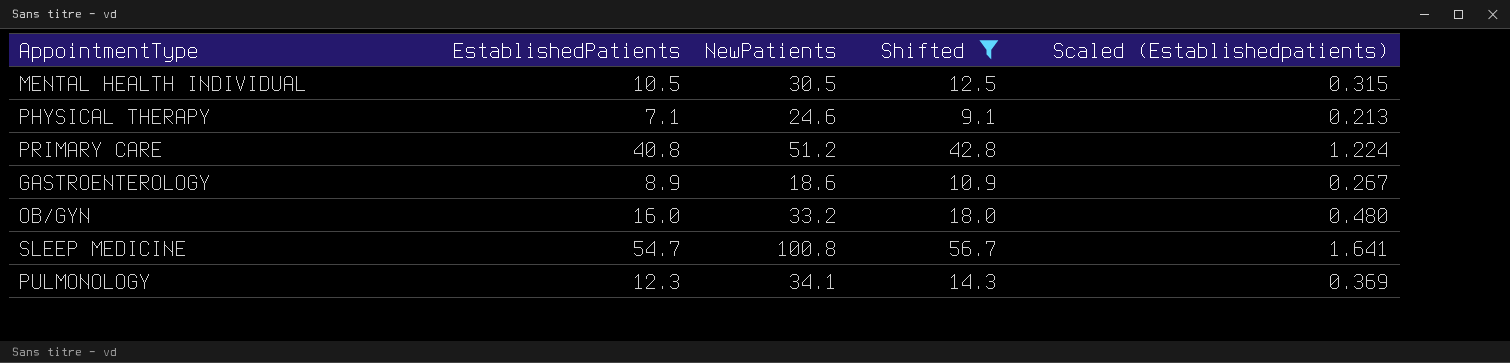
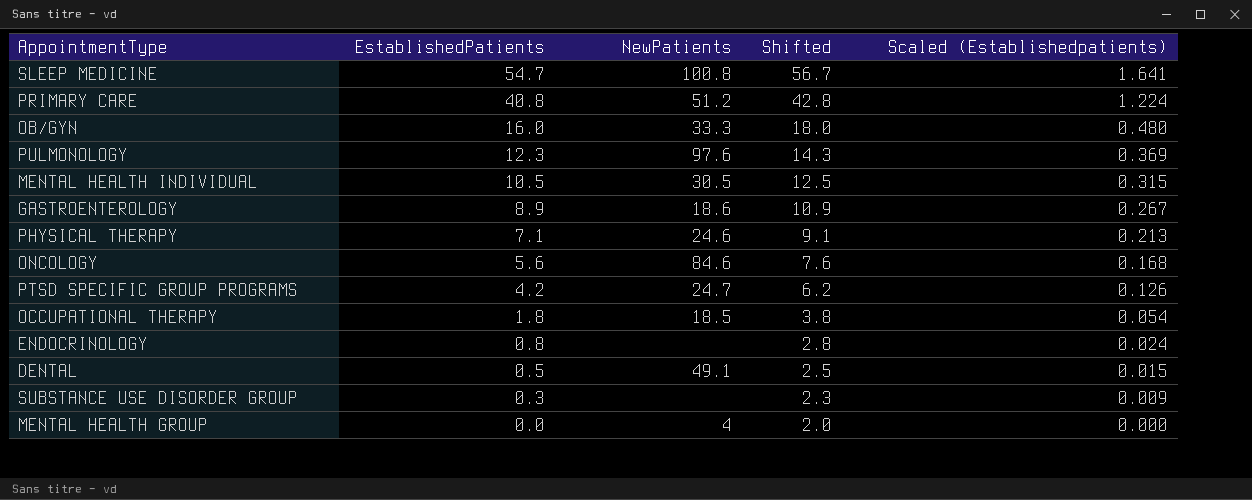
filter: Shifted >= 9.1 -> none
row order: none -> EstablishedPatients descending
OB/GYN | NewPatients: 33.2 -> 33.3
PULMONOLOGY | NewPatients: 34.1 -> 97.6

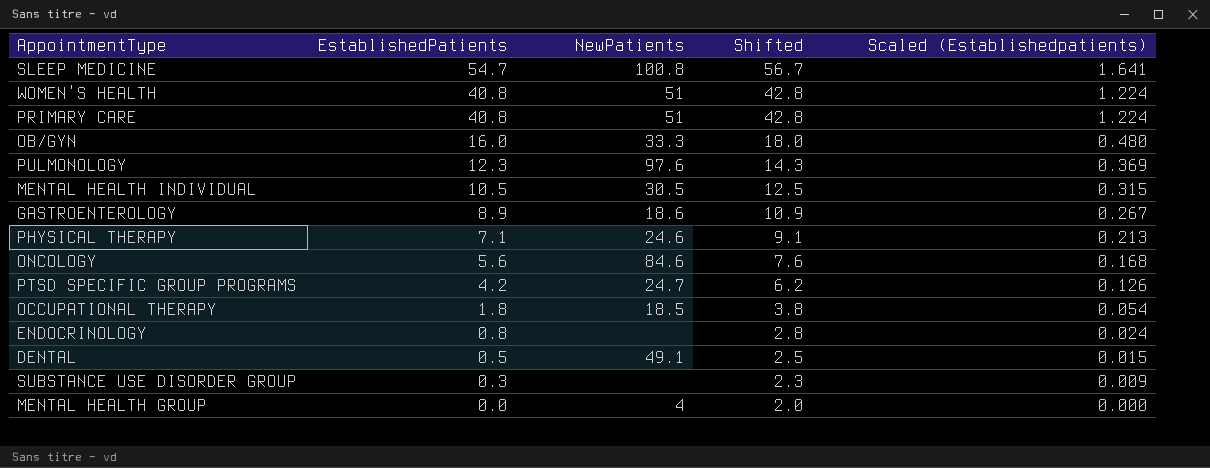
row WOMEN'S HEALTH: none -> 40.8 | 51 | 42.8 | 1.224
PRIMARY CARE | NewPatients: 51.2 -> 51

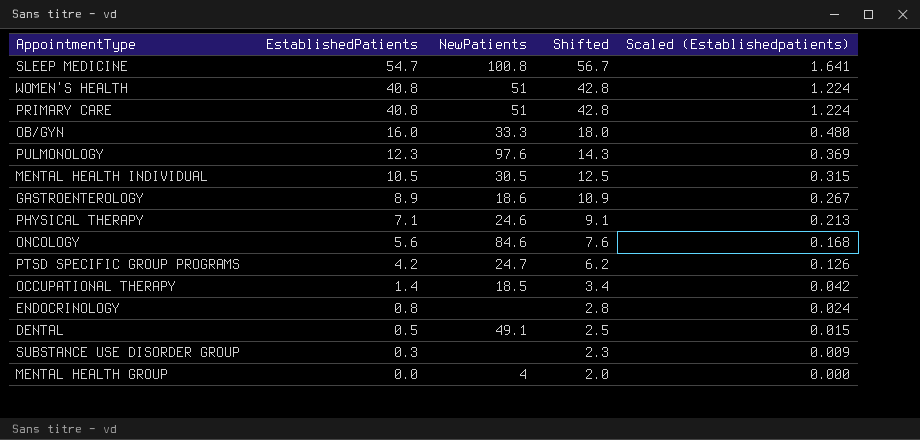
OCCUPATIONAL THERAPY | EstablishedPatients: 1.8 -> 1.4
OCCUPATIONAL THERAPY | Shifted: 3.8 -> 3.4
OCCUPATIONAL THERAPY | Scaled (Establishedpatients): 0.054 -> 0.042

